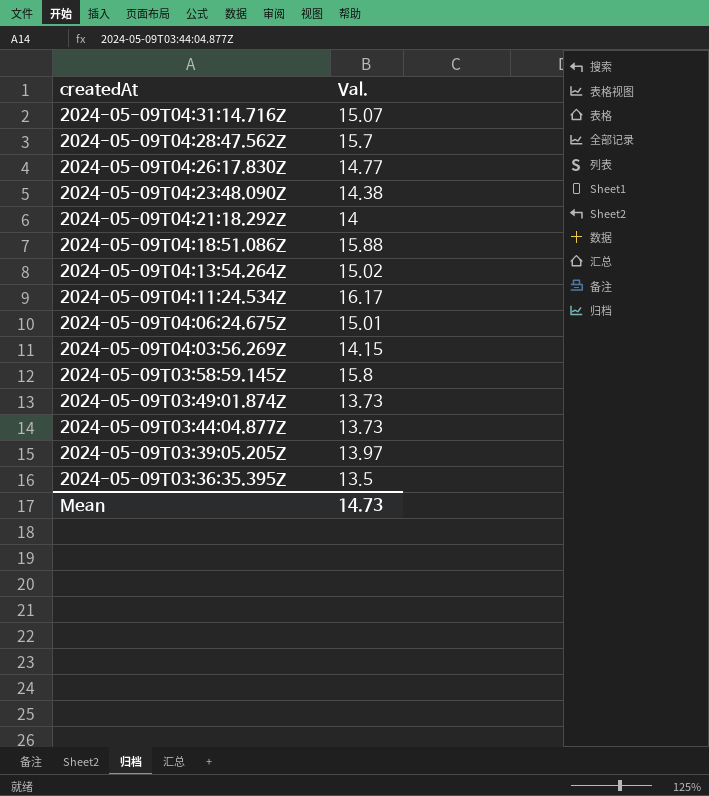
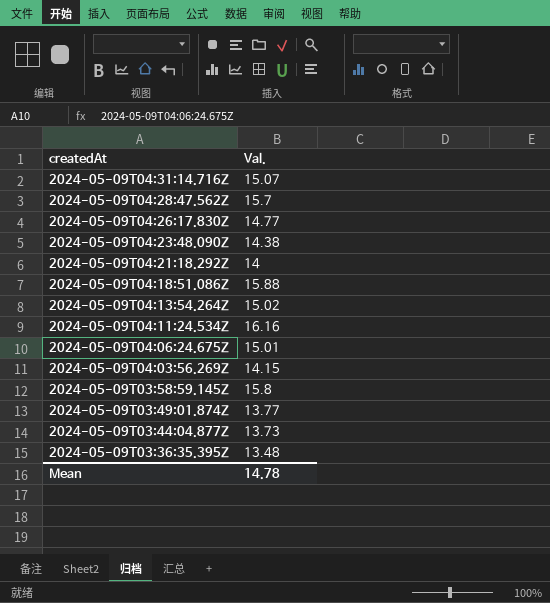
row 2024-05-09T03:39:05.205Z: 13.97 -> none
2024-05-09T04:11:24.534Z | Val.: 16.17 -> 16.16
2024-05-09T03:49:01.874Z | Val.: 13.73 -> 13.77
2024-05-09T03:36:35.395Z | Val.: 13.5 -> 13.48
Mean | Val.: 14.73 -> 14.78

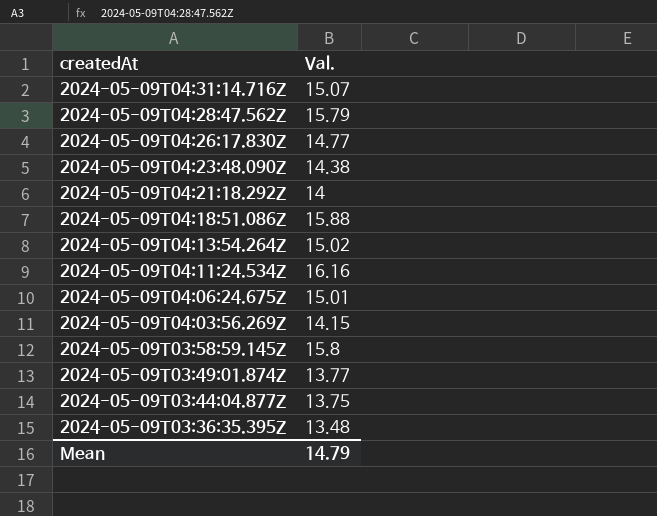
2024-05-09T04:28:47.562Z | Val.: 15.7 -> 15.79
2024-05-09T03:44:04.877Z | Val.: 13.73 -> 13.75
Mean | Val.: 14.78 -> 14.79

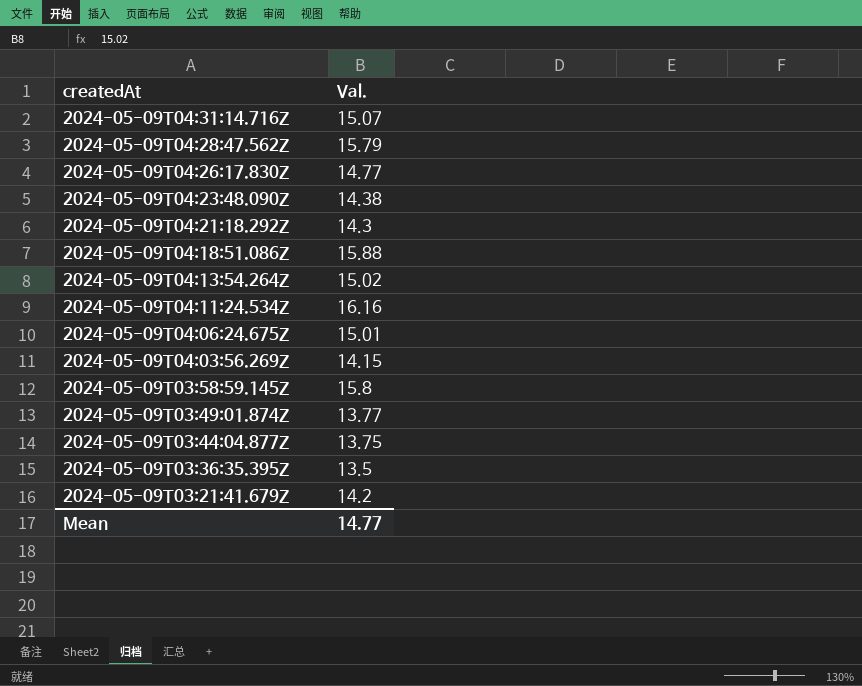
2024-05-09T04:21:18.292Z | Val.: 14 -> 14.3
2024-05-09T03:36:35.395Z | Val.: 13.48 -> 13.5
row 2024-05-09T03:21:41.679Z: none -> 14.2
Mean | Val.: 14.79 -> 14.77

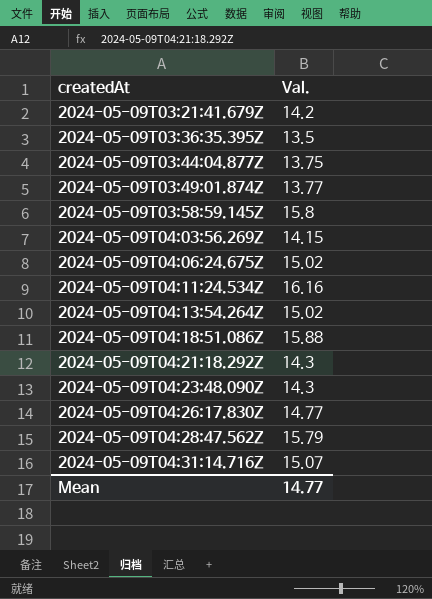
row order: createdAt descending -> createdAt ascending
2024-05-09T04:06:24.675Z | Val.: 15.01 -> 15.02
2024-05-09T04:23:48.090Z | Val.: 14.38 -> 14.3

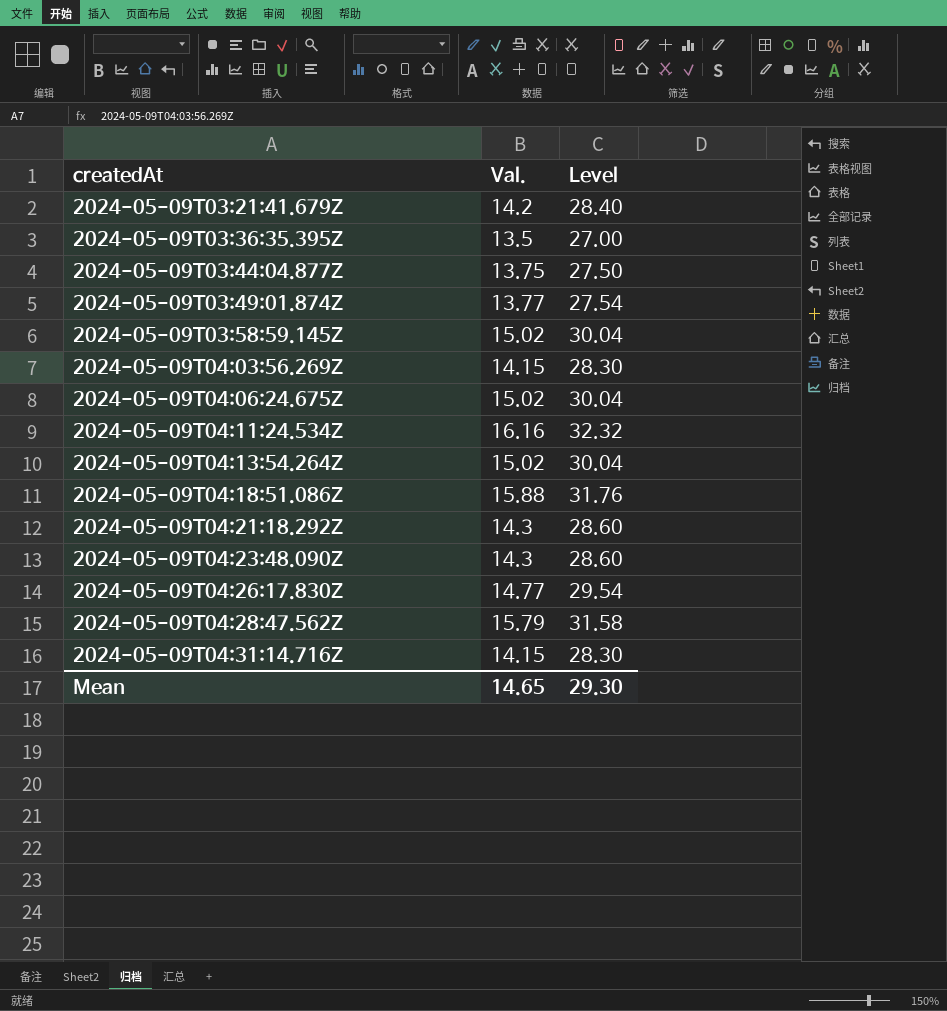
column Level | formula: none -> [Val.] * 2
2024-05-09T03:58:59.145Z | Val.: 15.8 -> 15.02
2024-05-09T04:31:14.716Z | Val.: 15.07 -> 14.15
Mean | Val.: 14.77 -> 14.65

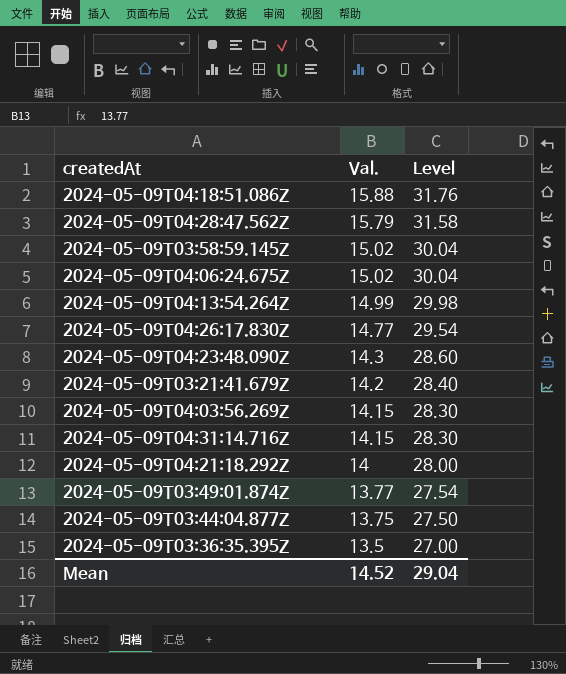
row order: createdAt ascending -> Val. descending
row 2024-05-09T04:11:24.534Z: 16.16 | 32.32 -> none
2024-05-09T04:13:54.264Z | Val.: 15.02 -> 14.99
2024-05-09T04:13:54.264Z | Level: 30.04 -> 29.98
2024-05-09T04:21:18.292Z | Val.: 14.3 -> 14
2024-05-09T04:21:18.292Z | Level: 28.60 -> 28.00
Mean | Val.: 14.65 -> 14.52
Mean | Level: 29.30 -> 29.04

